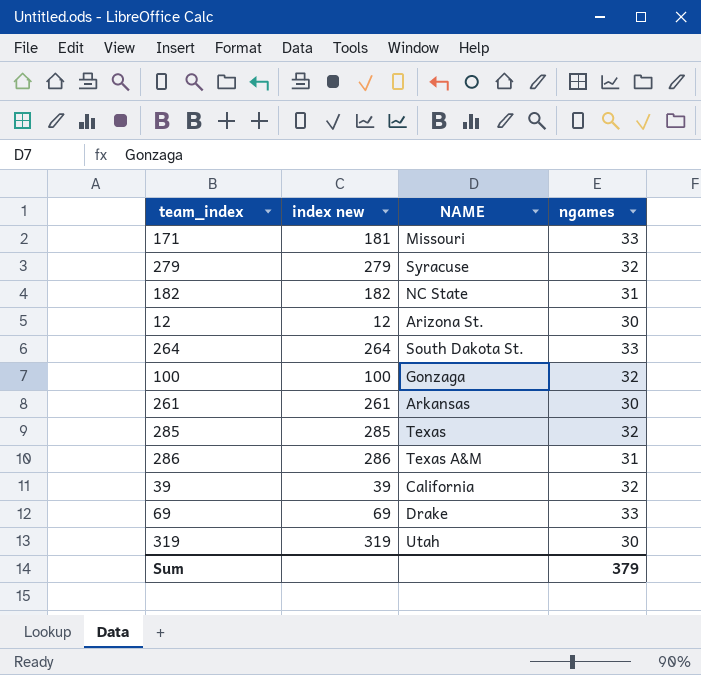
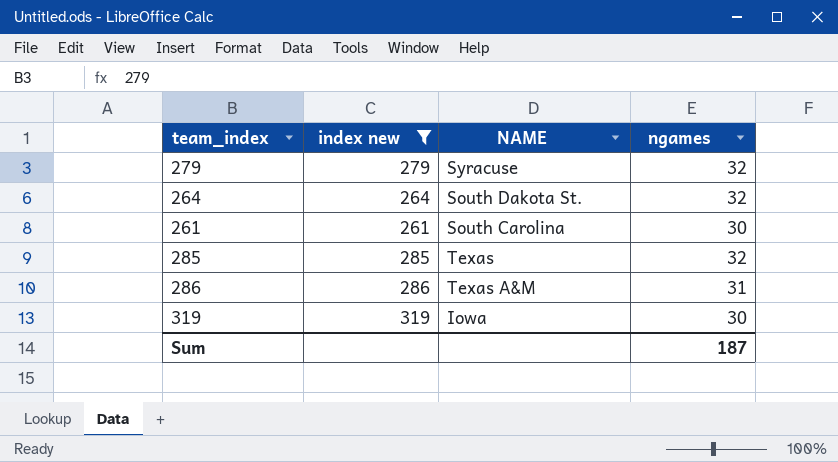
filter: none -> index new >= 261
264 | ngames: 33 -> 32
261 | NAME: Arkansas -> South Carolina
319 | NAME: Utah -> Iowa
Sum | ngames: 379 -> 187

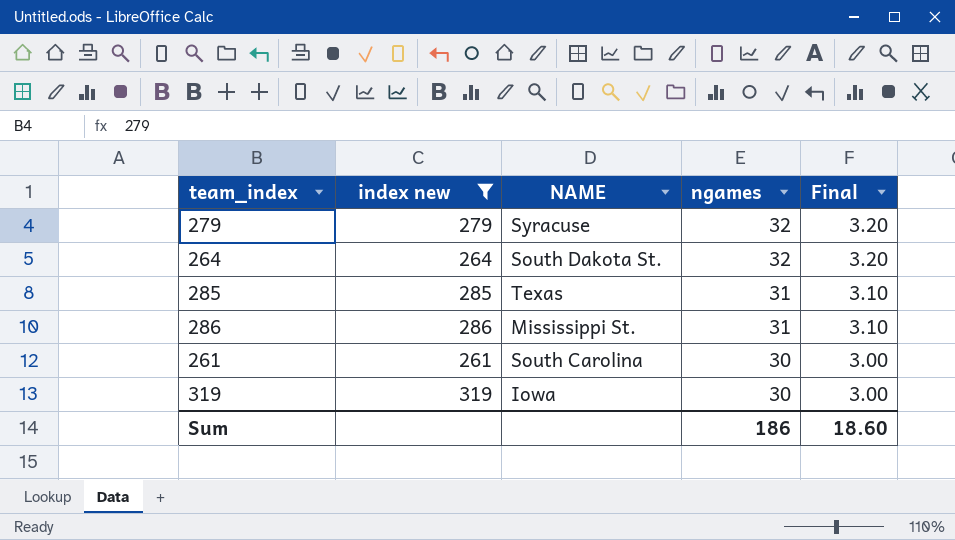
row order: none -> ngames descending
column Final | formula: none -> [ngames] * 0.1
285 | ngames: 32 -> 31
286 | NAME: Texas A&M -> Mississippi St.
Sum | ngames: 187 -> 186

